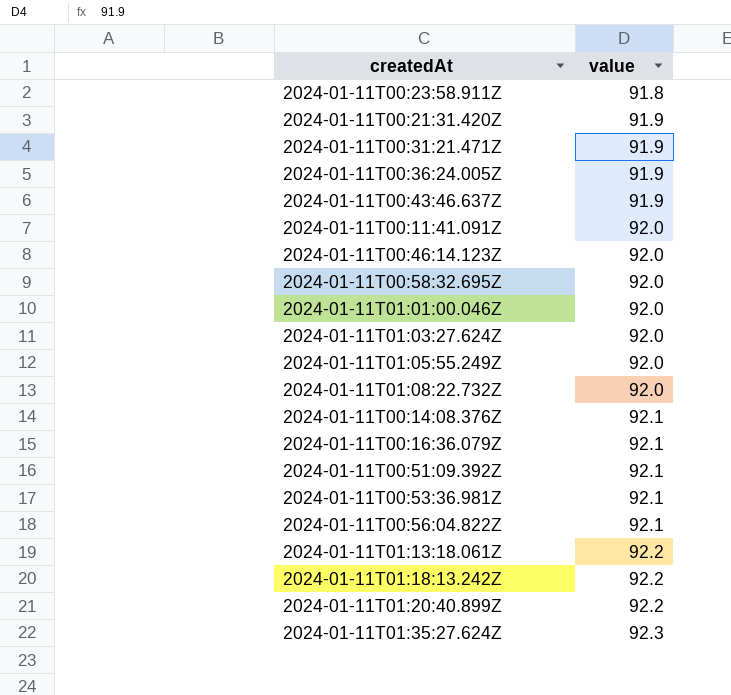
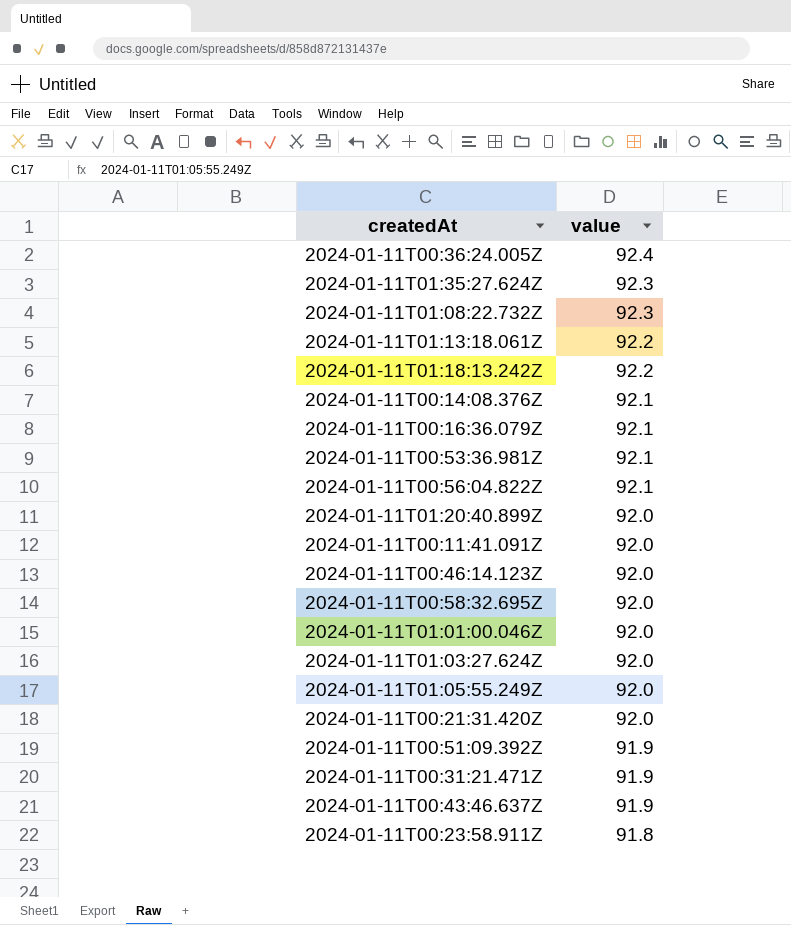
row order: value ascending -> value descending
2024-01-11T00:36:24.005Z | value: 91.9 -> 92.4
2024-01-11T01:08:22.732Z | value: 92.0 -> 92.3
2024-01-11T01:20:40.899Z | value: 92.2 -> 92.0
2024-01-11T00:21:31.420Z | value: 91.9 -> 92.0
2024-01-11T00:51:09.392Z | value: 92.1 -> 91.9

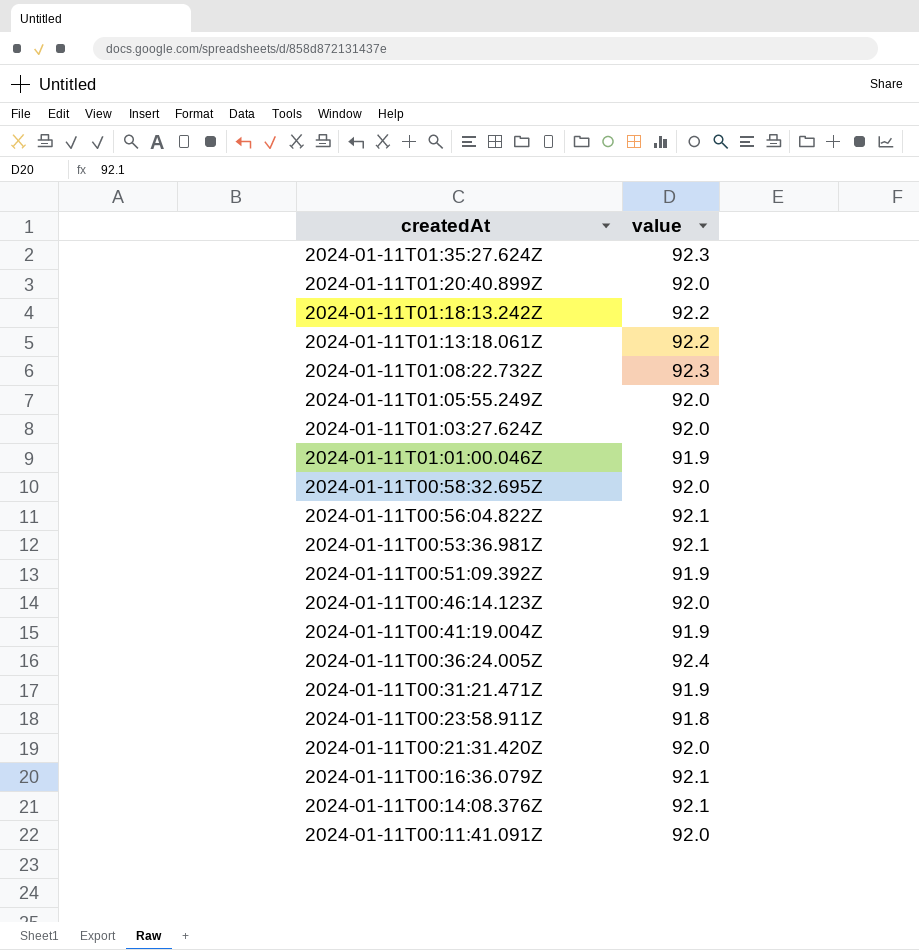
row order: value descending -> createdAt descending
row 2024-01-11T00:43:46.637Z: 91.9 -> none
2024-01-11T01:01:00.046Z | value: 92.0 -> 91.9
row 2024-01-11T00:41:19.004Z: none -> 91.9

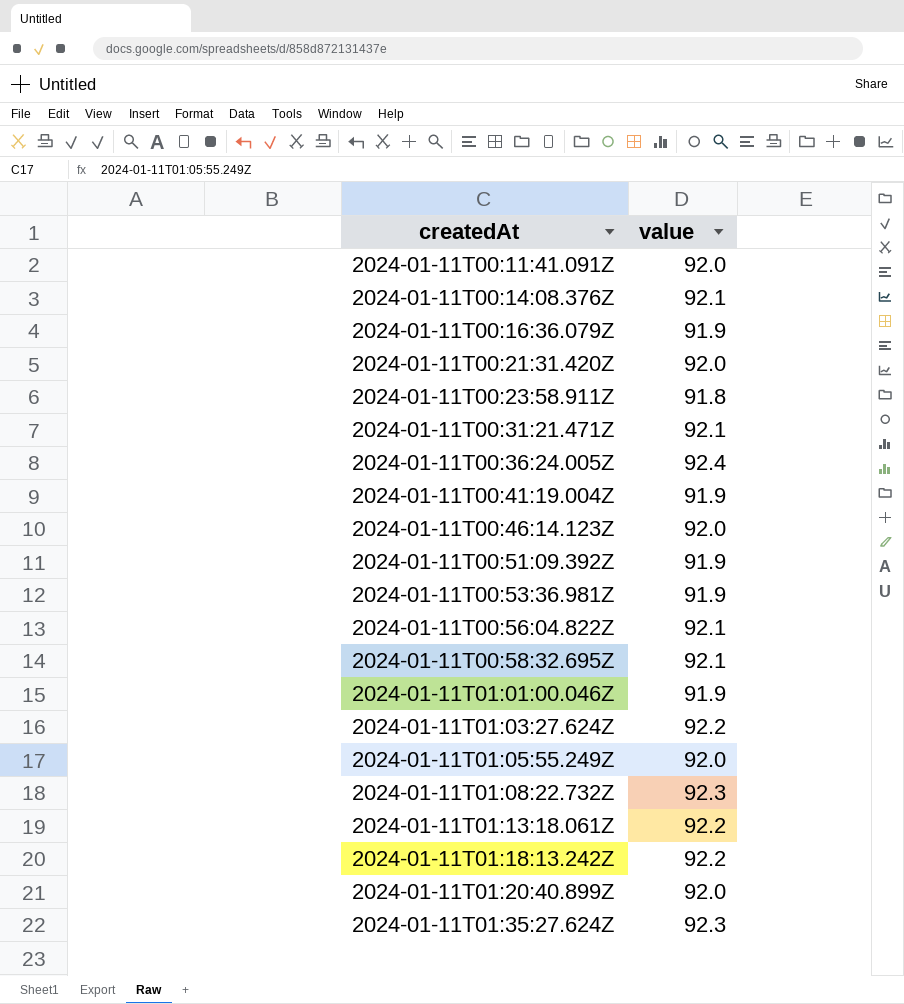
row order: createdAt descending -> createdAt ascending
2024-01-11T00:16:36.079Z | value: 92.1 -> 91.9
2024-01-11T00:31:21.471Z | value: 91.9 -> 92.1
2024-01-11T00:53:36.981Z | value: 92.1 -> 91.9
2024-01-11T00:58:32.695Z | value: 92.0 -> 92.1
2024-01-11T01:03:27.624Z | value: 92.0 -> 92.2

